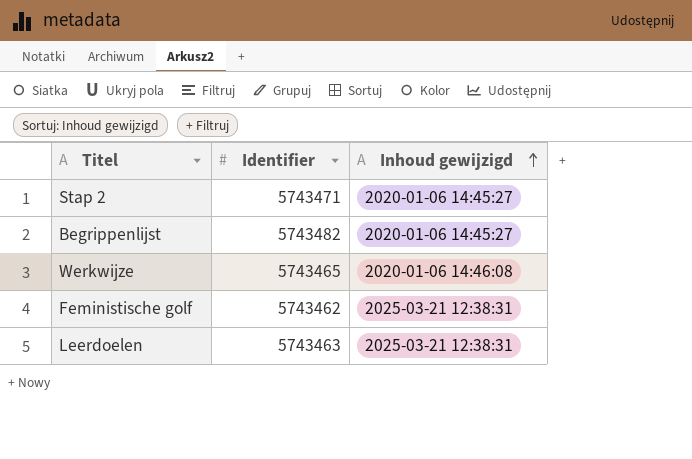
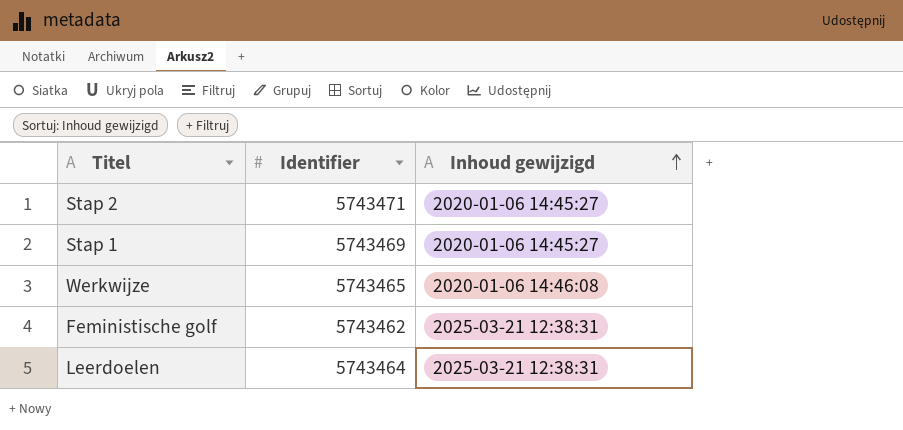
row Begrippenlijst: 5743482 | 2020-01-06 14:45:27 -> none
row Stap 1: none -> 5743469 | 2020-01-06 14:45:27
Leerdoelen | Identifier: 5743463 -> 5743464

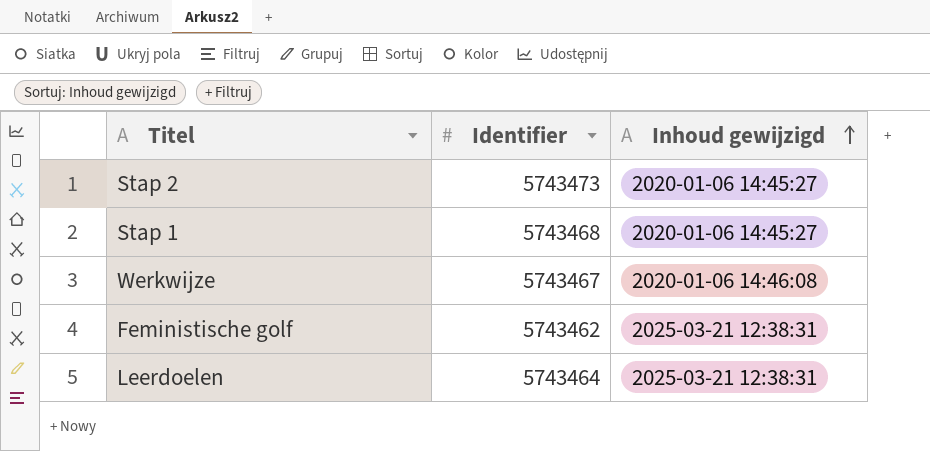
Stap 2 | Identifier: 5743471 -> 5743473
Stap 1 | Identifier: 5743469 -> 5743468
Werkwijze | Identifier: 5743465 -> 5743467

